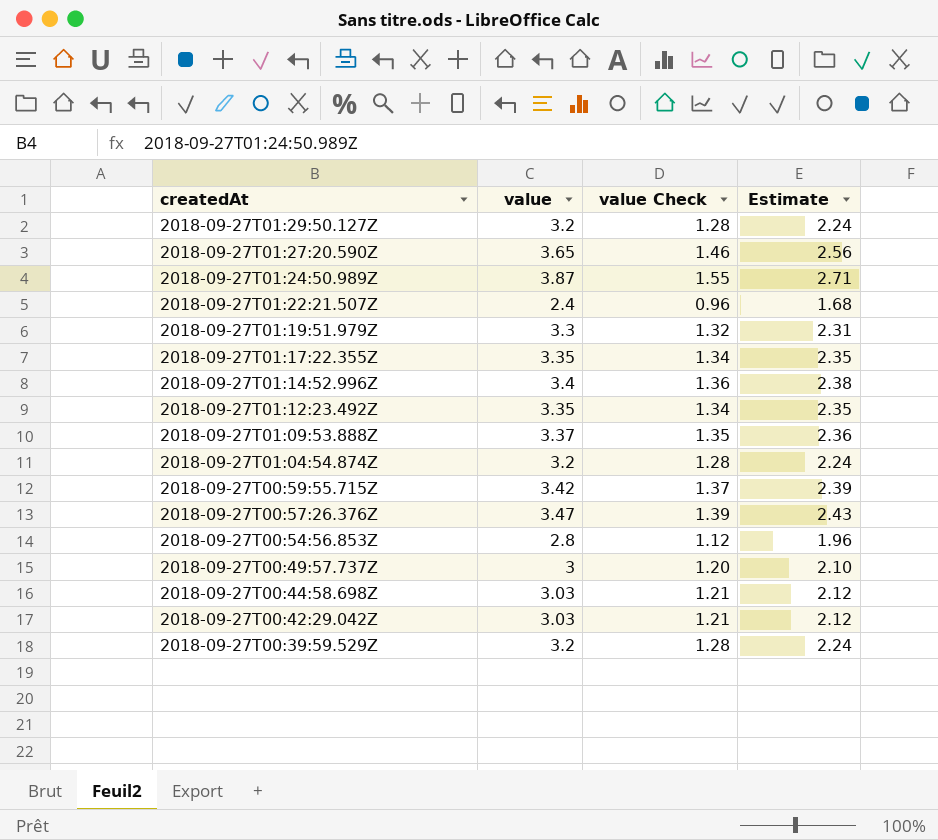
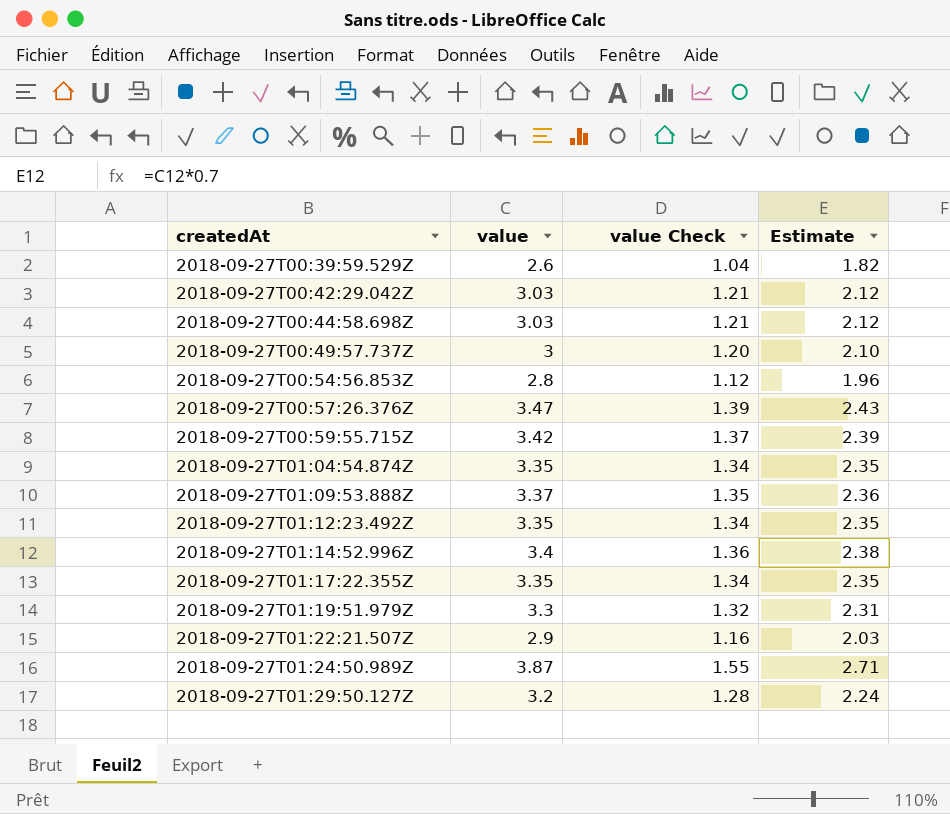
row order: createdAt descending -> createdAt ascending
row 2018-09-27T01:27:20.590Z: 3.65 | 1.46 | 2.56 -> none
2018-09-27T00:39:59.529Z | value: 3.2 -> 2.6
2018-09-27T00:39:59.529Z | value Check: 1.28 -> 1.04
2018-09-27T00:39:59.529Z | Estimate: 2.24 -> 1.82
2018-09-27T01:04:54.874Z | value: 3.2 -> 3.35
2018-09-27T01:04:54.874Z | value Check: 1.28 -> 1.34
2018-09-27T01:04:54.874Z | Estimate: 2.24 -> 2.35
2018-09-27T01:22:21.507Z | value: 2.4 -> 2.9
2018-09-27T01:22:21.507Z | value Check: 0.96 -> 1.16
2018-09-27T01:22:21.507Z | Estimate: 1.68 -> 2.03

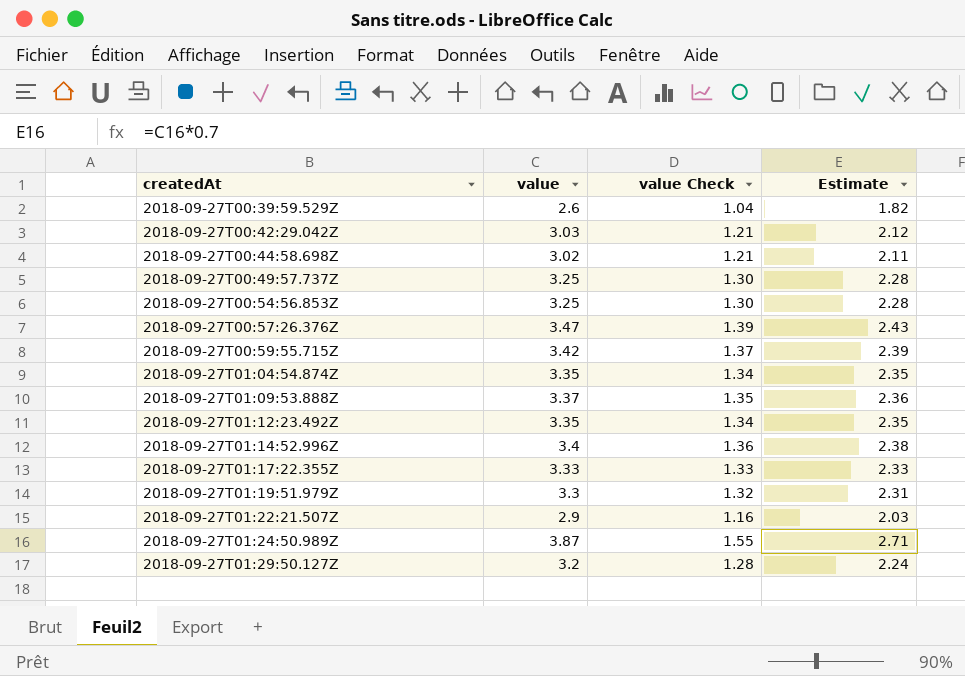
2018-09-27T00:44:58.698Z | value: 3.03 -> 3.02
2018-09-27T00:44:58.698Z | Estimate: 2.12 -> 2.11
2018-09-27T00:49:57.737Z | value: 3 -> 3.25
2018-09-27T00:49:57.737Z | value Check: 1.20 -> 1.30
2018-09-27T00:49:57.737Z | Estimate: 2.10 -> 2.28
2018-09-27T00:54:56.853Z | value: 2.8 -> 3.25
2018-09-27T00:54:56.853Z | value Check: 1.12 -> 1.30
2018-09-27T00:54:56.853Z | Estimate: 1.96 -> 2.28
2018-09-27T01:17:22.355Z | value: 3.35 -> 3.33
2018-09-27T01:17:22.355Z | value Check: 1.34 -> 1.33
2018-09-27T01:17:22.355Z | Estimate: 2.35 -> 2.33

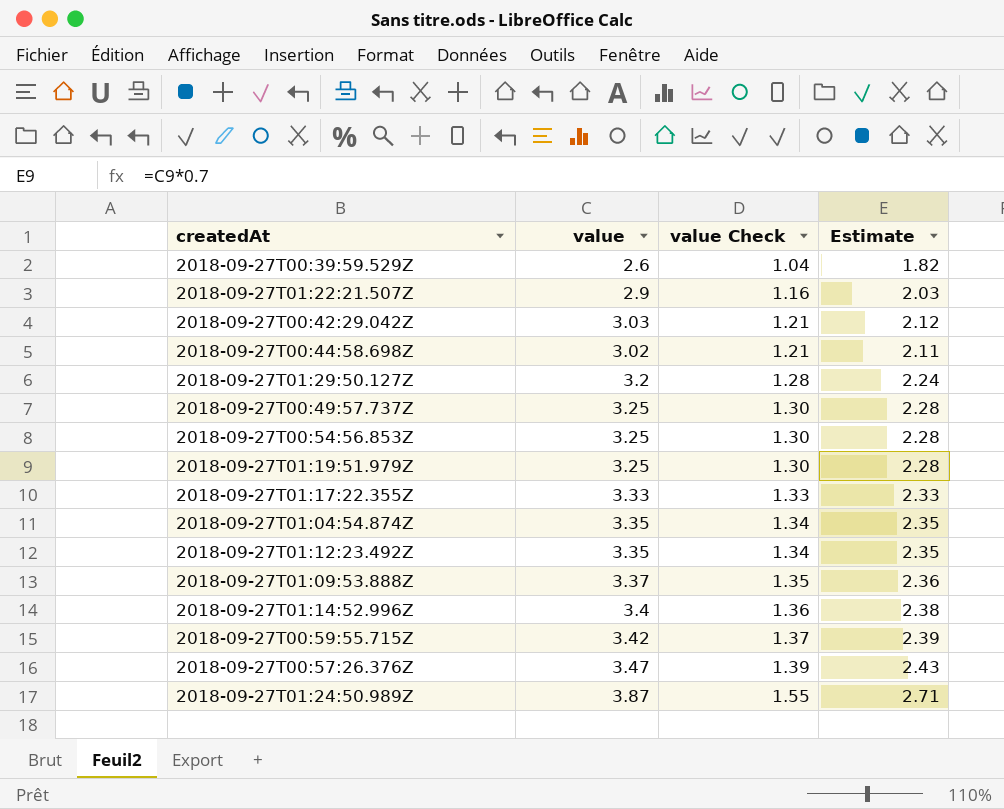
row order: createdAt ascending -> value Check ascending
2018-09-27T01:19:51.979Z | value: 3.3 -> 3.25
2018-09-27T01:19:51.979Z | value Check: 1.32 -> 1.30
2018-09-27T01:19:51.979Z | Estimate: 2.31 -> 2.28

